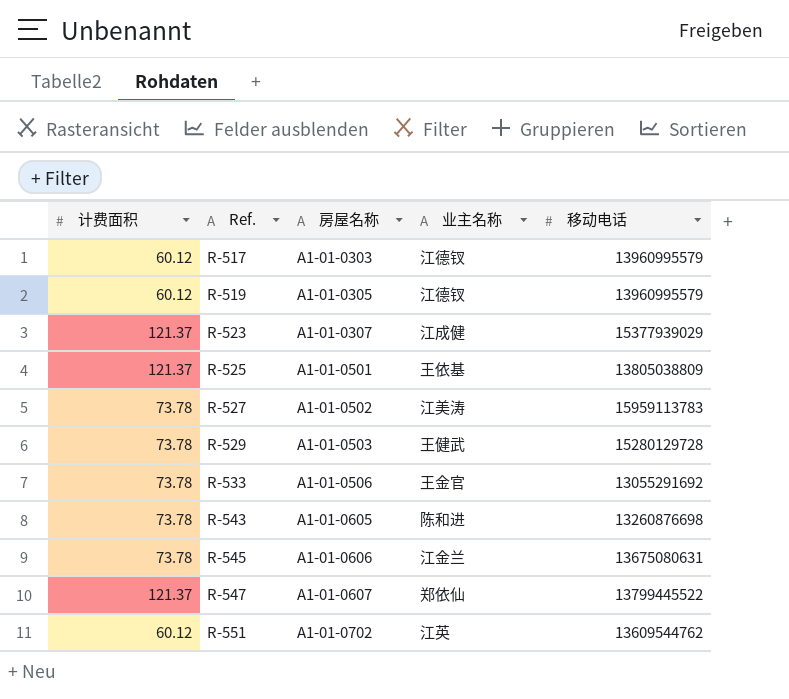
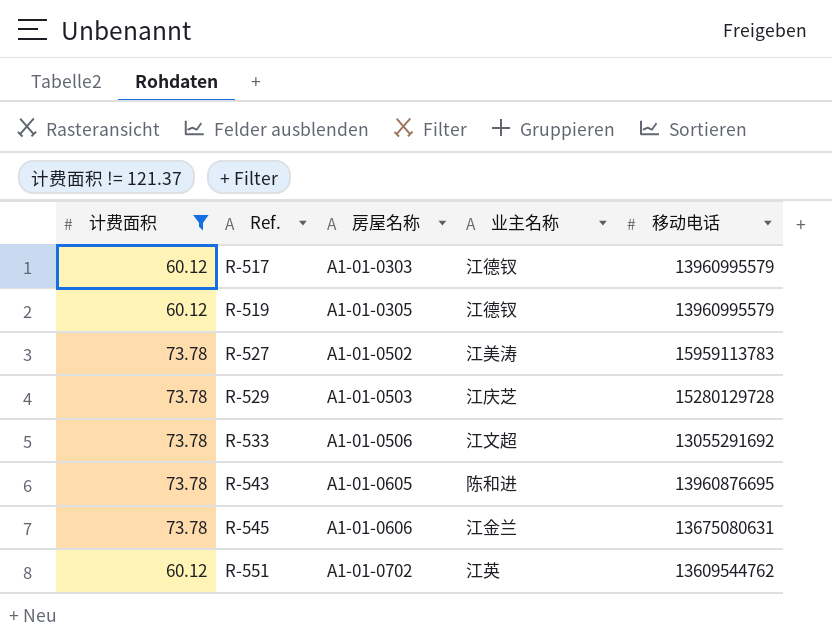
filter: none -> 计费面积 != 121.37
R-529 | 业主名称: 王健武 -> 江庆芝
R-533 | 业主名称: 王金官 -> 江文超
R-543 | 移动电话: 13260876698 -> 13960876695

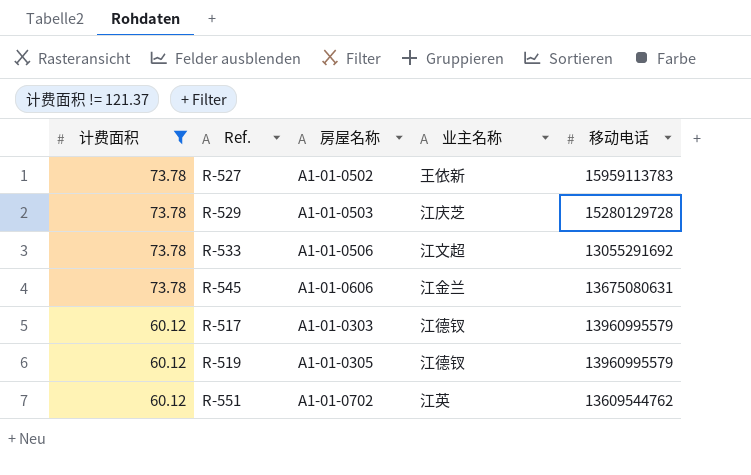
row order: Ref. ascending -> 计费面积 descending
row R-543: 73.78 | A1-01-0605 | 陈和进 | 13960876695 -> none
R-527 | 业主名称: 江美涛 -> 王依新

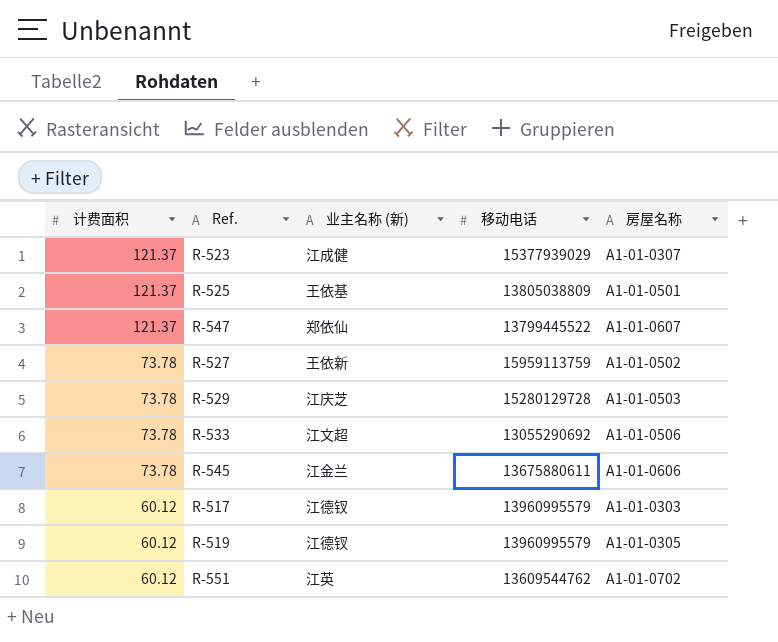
filter: 计费面积 != 121.37 -> none
column name: 业主名称 -> 业主名称 (新)
column 房屋名称 | position: 3 -> 5
R-527 | 移动电话: 15959113783 -> 15959113759
R-533 | 移动电话: 13055291692 -> 13055290692
R-545 | 移动电话: 13675080631 -> 13675880611

